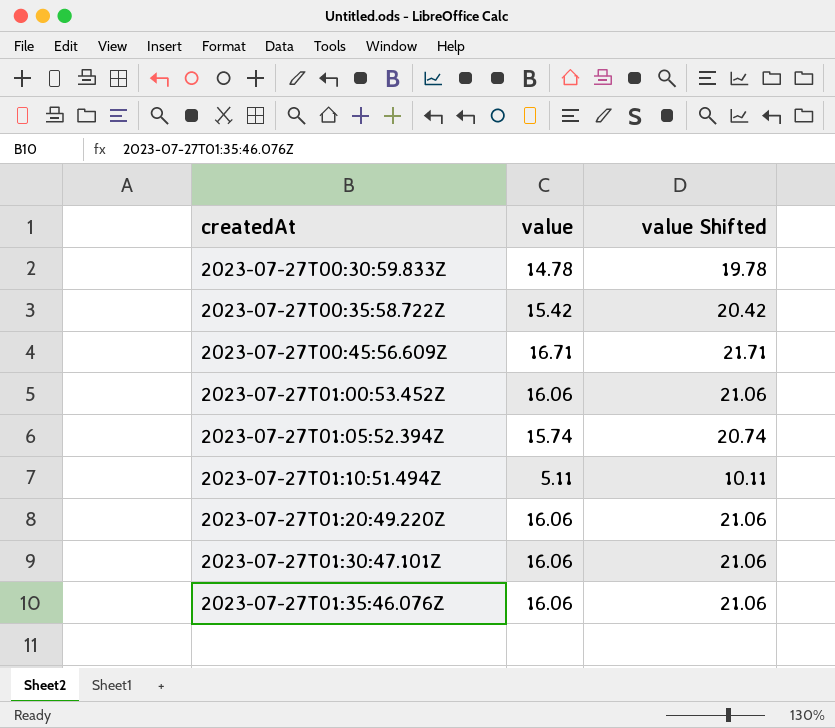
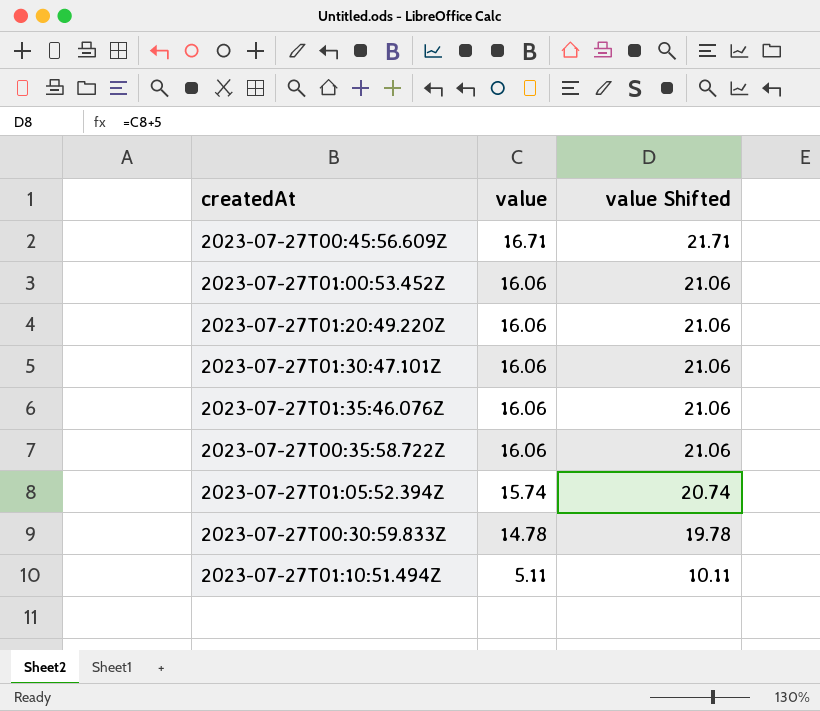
row order: createdAt ascending -> value descending
2023-07-27T00:35:58.722Z | value: 15.42 -> 16.06
2023-07-27T00:35:58.722Z | value Shifted: 20.42 -> 21.06

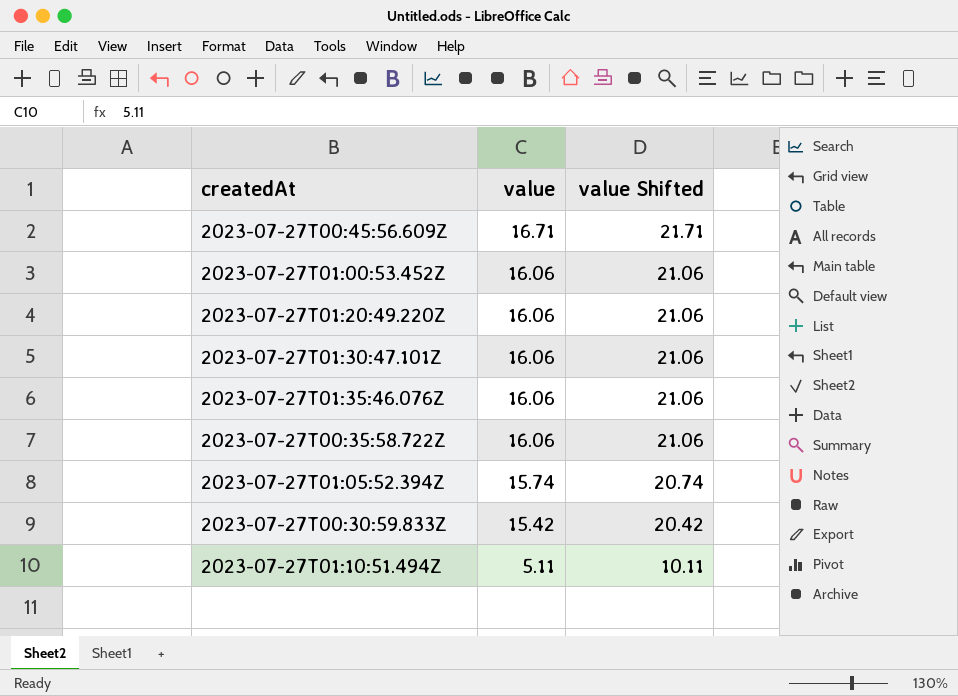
2023-07-27T00:30:59.833Z | value: 14.78 -> 15.42
2023-07-27T00:30:59.833Z | value Shifted: 19.78 -> 20.42

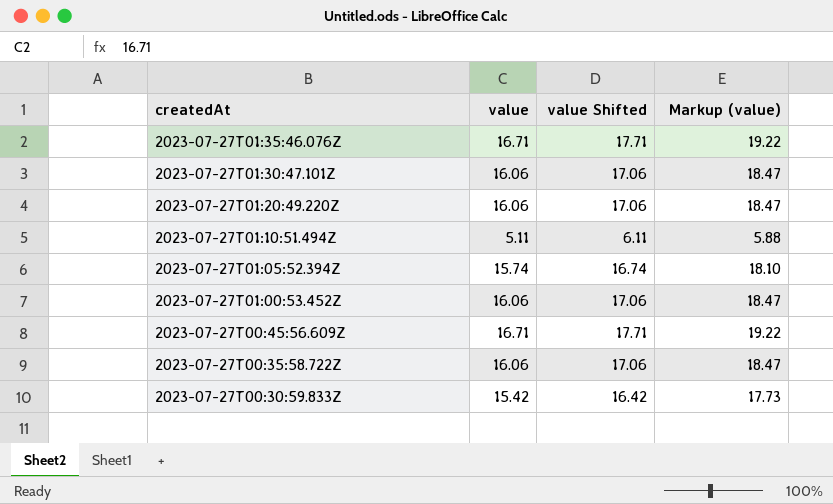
row order: value descending -> createdAt descending
column value Shifted | formula: [value] + 5 -> [value] + 1
column Markup (value) | formula: none -> [value] * 1.15
2023-07-27T01:35:46.076Z | value: 16.06 -> 16.71

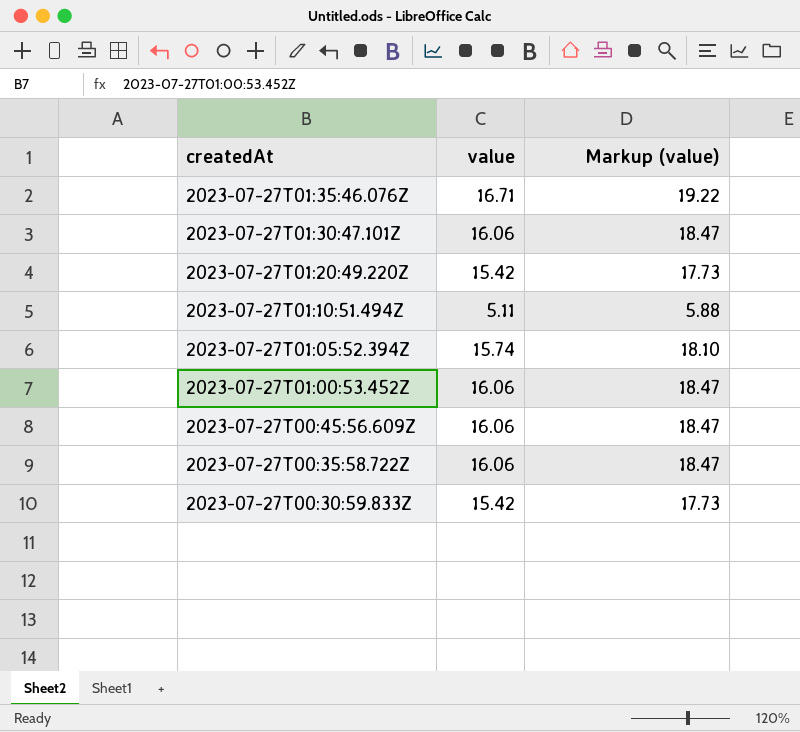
column value Shifted | formula: [value] + 1 -> none
2023-07-27T01:20:49.220Z | value: 16.06 -> 15.42
2023-07-27T01:20:49.220Z | Markup (value): 18.47 -> 17.73
2023-07-27T00:45:56.609Z | value: 16.71 -> 16.06
2023-07-27T00:45:56.609Z | Markup (value): 19.22 -> 18.47

